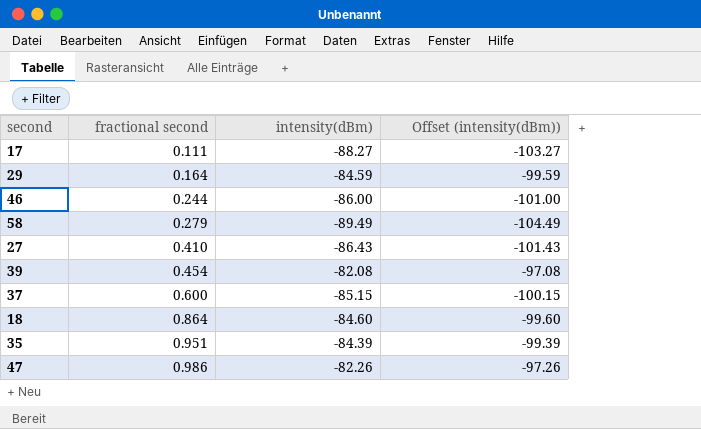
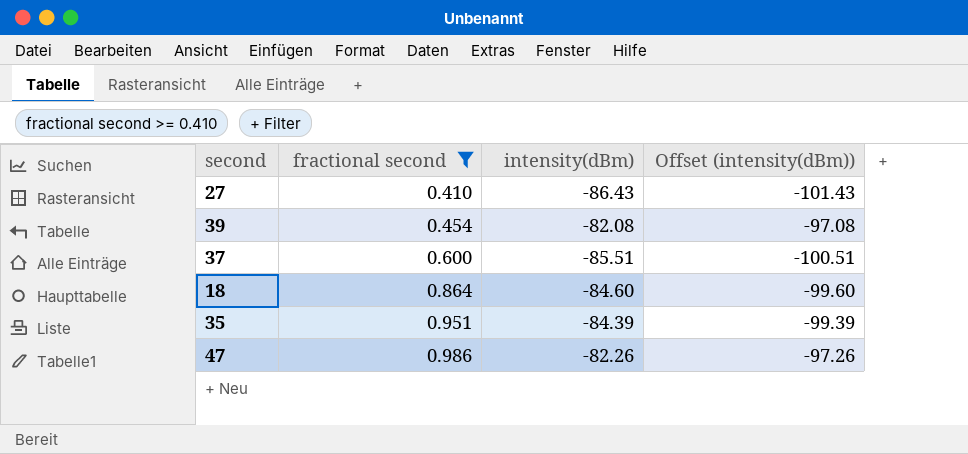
filter: none -> fractional second >= 0.410
37 | intensity(dBm): -85.15 -> -85.51
37 | Offset (intensity(dBm)): -100.15 -> -100.51

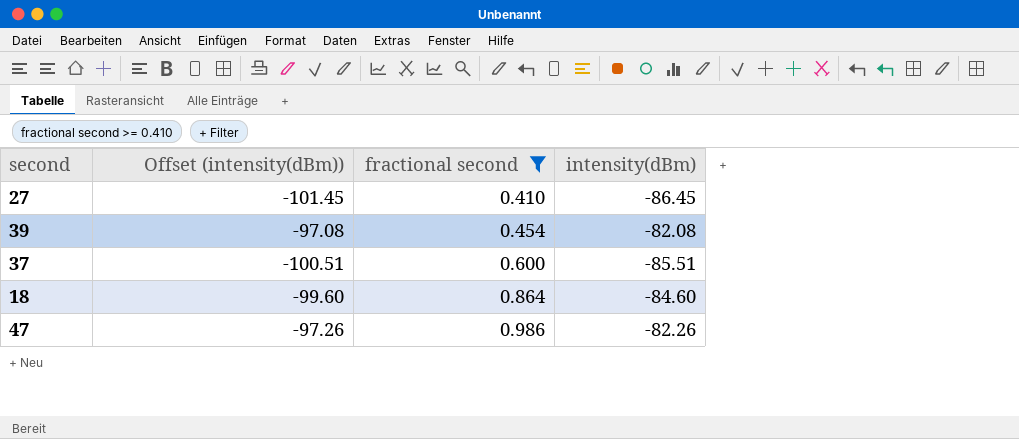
column Offset (intensity(dBm)) | position: 4 -> 2
row 35: 0.951 | -84.39 | -99.39 -> none
27 | Offset (intensity(dBm)): -101.43 -> -101.45
27 | intensity(dBm): -86.43 -> -86.45

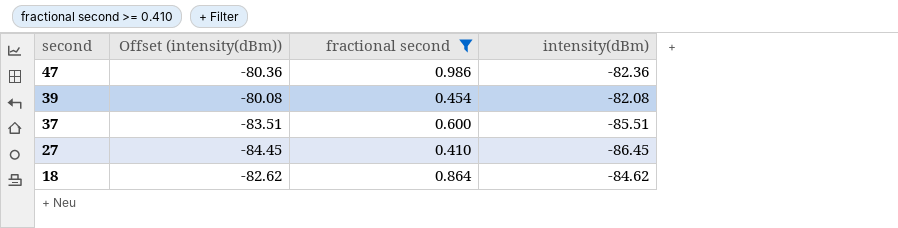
row order: fractional second ascending -> second descending
column Offset (intensity(dBm)) | formula: [intensity(dBm)] - 15 -> [intensity(dBm)] + 2
47 | intensity(dBm): -82.26 -> -82.36
18 | intensity(dBm): -84.60 -> -84.62

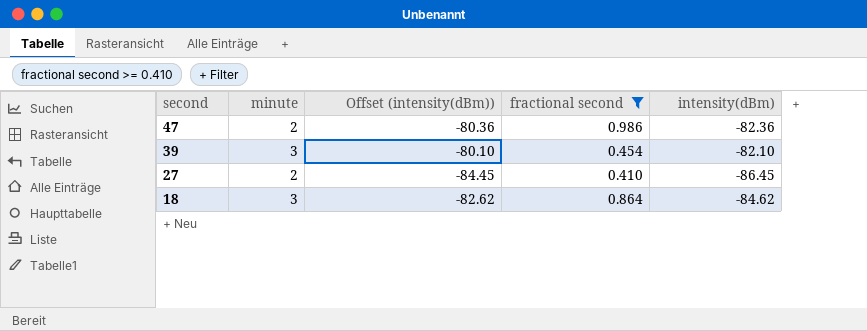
column minute | position: none -> 2
row 37: -83.51 | 0.600 | -85.51 -> none
39 | Offset (intensity(dBm)): -80.08 -> -80.10
39 | intensity(dBm): -82.08 -> -82.10

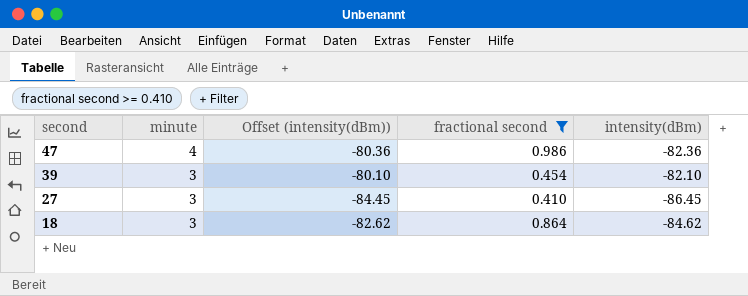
47 | minute: 2 -> 4
27 | minute: 2 -> 3

